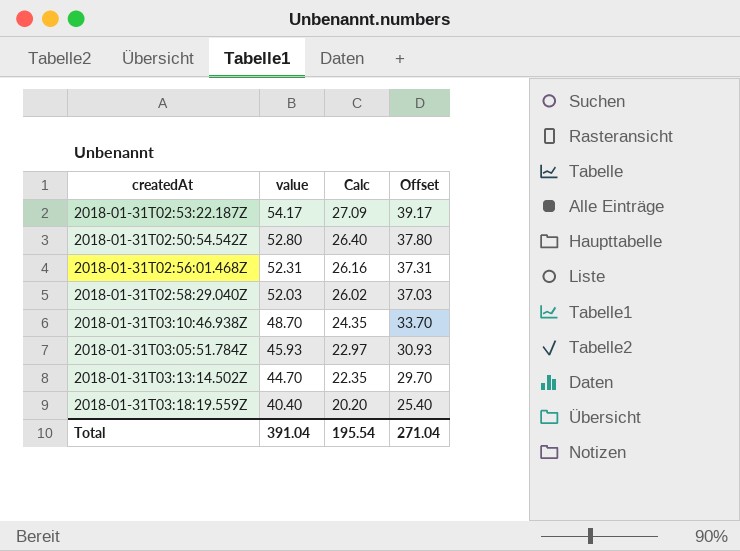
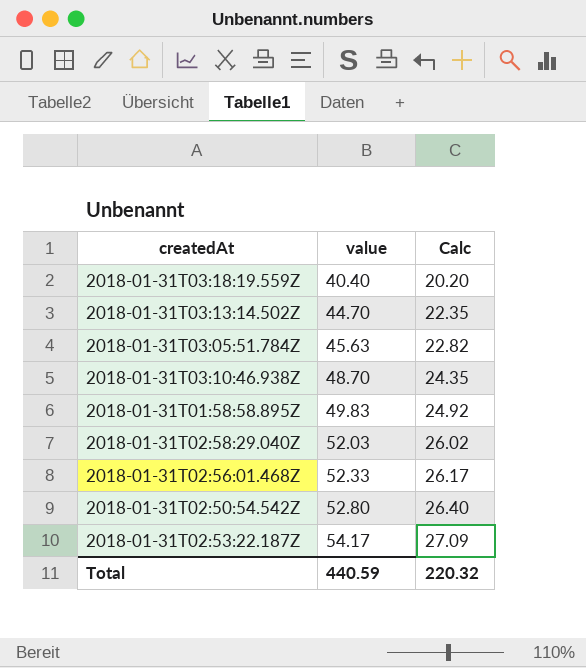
row order: value descending -> value ascending
column Offset | formula: [value] - 15 -> none
2018-01-31T03:05:51.784Z | value: 45.93 -> 45.63
2018-01-31T03:05:51.784Z | Calc: 22.97 -> 22.82
row 2018-01-31T01:58:58.895Z: none -> 49.83 | 24.92
2018-01-31T02:56:01.468Z | value: 52.31 -> 52.33
2018-01-31T02:56:01.468Z | Calc: 26.16 -> 26.17
Total | value: 391.04 -> 440.59
Total | Calc: 195.54 -> 220.32

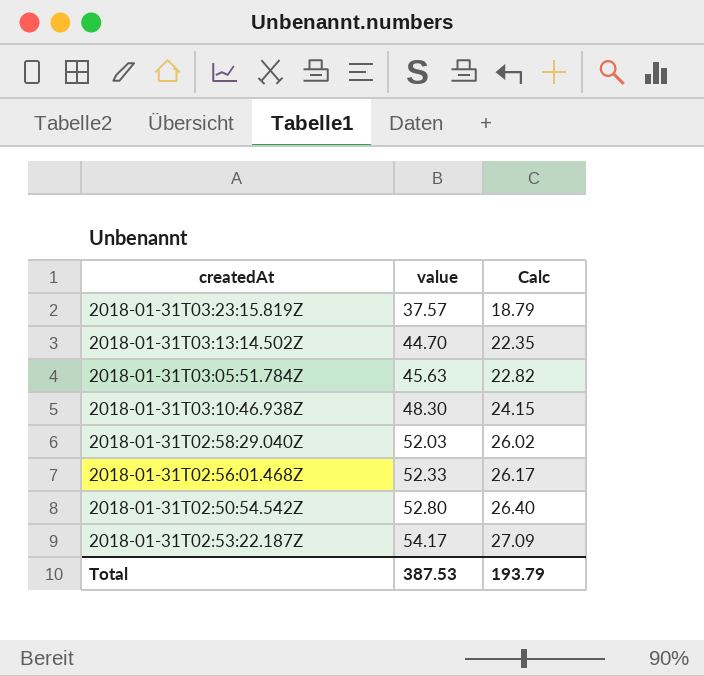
row 2018-01-31T03:18:19.559Z: 40.40 | 20.20 -> none
row 2018-01-31T01:58:58.895Z: 49.83 | 24.92 -> none
row 2018-01-31T03:23:15.819Z: none -> 37.57 | 18.79
2018-01-31T03:10:46.938Z | value: 48.70 -> 48.30
2018-01-31T03:10:46.938Z | Calc: 24.35 -> 24.15
Total | value: 440.59 -> 387.53
Total | Calc: 220.32 -> 193.79

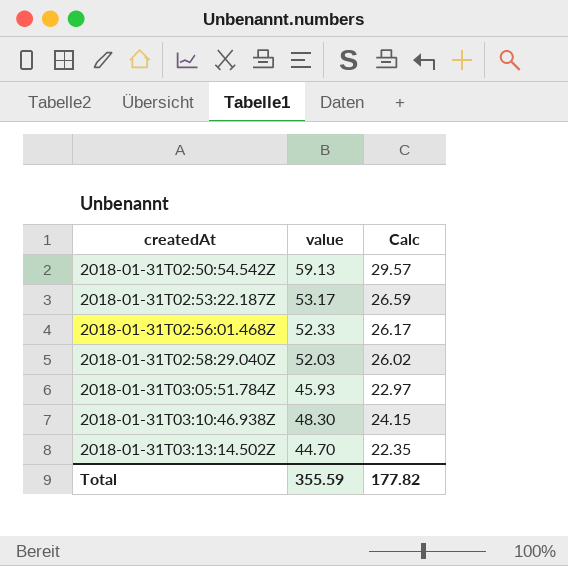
row order: value ascending -> createdAt ascending
row 2018-01-31T03:23:15.819Z: 37.57 | 18.79 -> none
2018-01-31T02:50:54.542Z | value: 52.80 -> 59.13
2018-01-31T02:50:54.542Z | Calc: 26.40 -> 29.57
2018-01-31T02:53:22.187Z | value: 54.17 -> 53.17
2018-01-31T02:53:22.187Z | Calc: 27.09 -> 26.59
2018-01-31T03:05:51.784Z | value: 45.63 -> 45.93
2018-01-31T03:05:51.784Z | Calc: 22.82 -> 22.97
Total | value: 387.53 -> 355.59
Total | Calc: 193.79 -> 177.82

